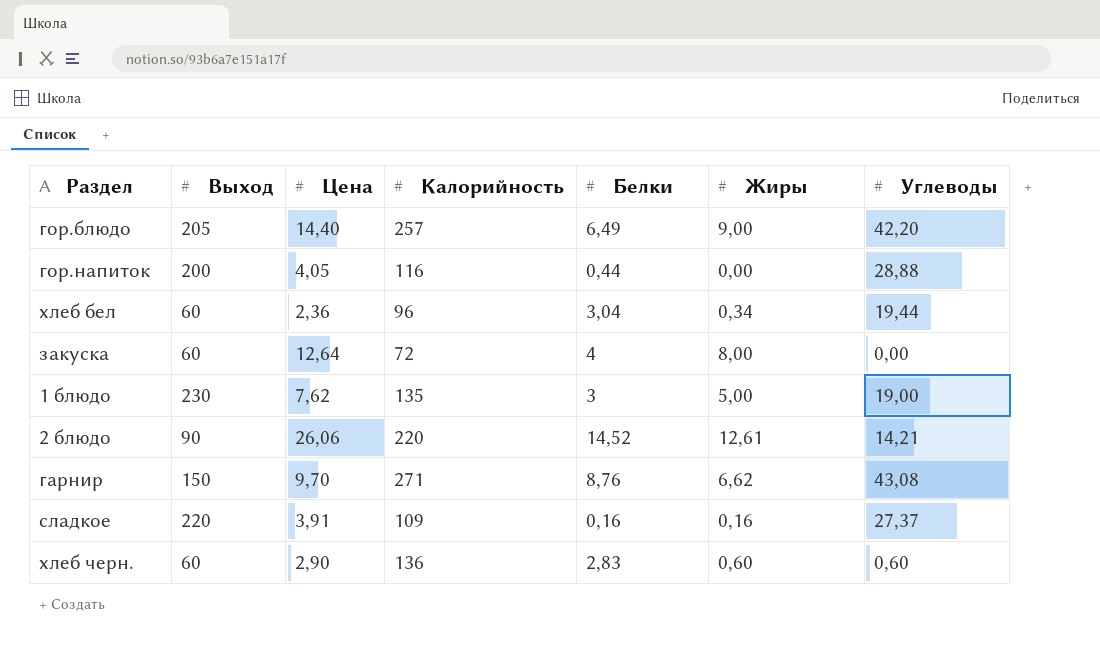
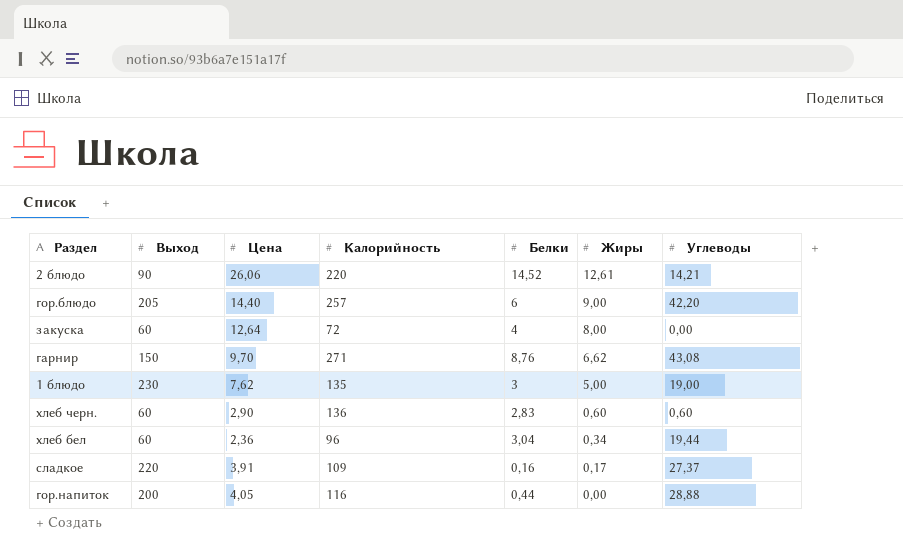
row order: none -> Жиры descending
гор.блюдо | Белки: 6,49 -> 6
сладкое | Жиры: 0,16 -> 0,17

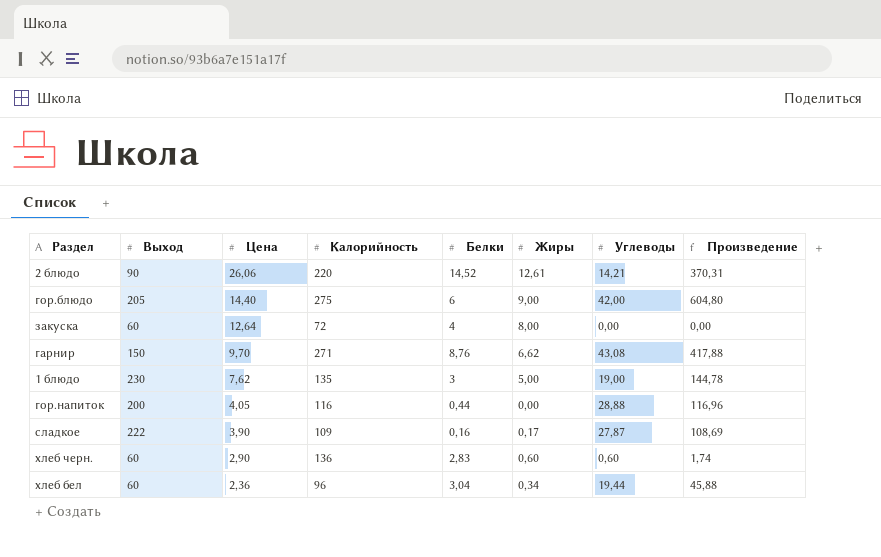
row order: Жиры descending -> Цена descending
column Произведение | formula: none -> [Цена] * [Углеводы]
гор.блюдо | Калорийность: 257 -> 275
гор.блюдо | Углеводы: 42,20 -> 42,00
сладкое | Выход: 220 -> 222
сладкое | Цена: 3,91 -> 3,90
сладкое | Углеводы: 27,37 -> 27,87

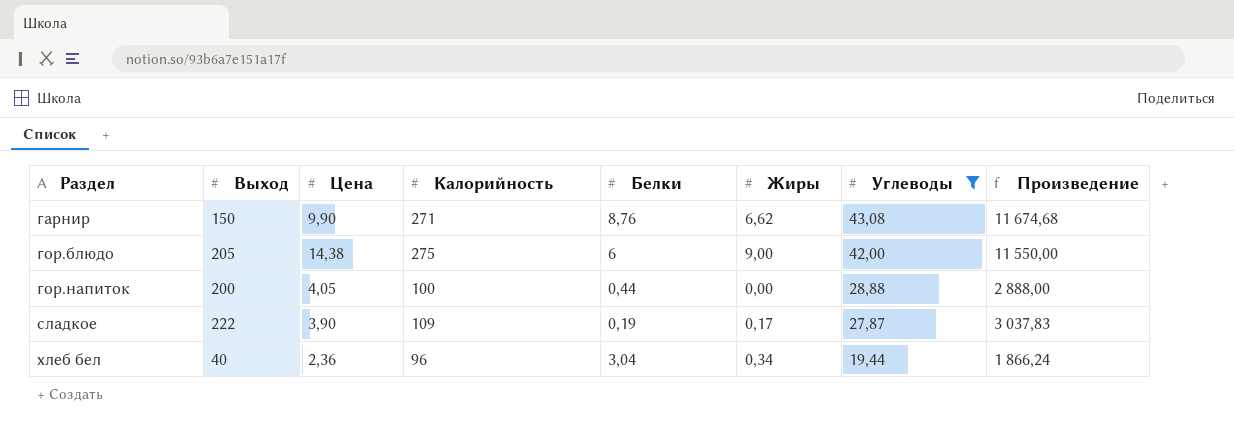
filter: none -> Углеводы >= 19,44
row order: Цена descending -> Раздел ascending
column Произведение | formula: [Цена] * [Углеводы] -> [Калорийность] * [Углеводы]
гарнир | Цена: 9,70 -> 9,90
гор.блюдо | Цена: 14,40 -> 14,38
гор.напиток | Калорийность: 116 -> 100
сладкое | Белки: 0,16 -> 0,19
хлеб бел | Выход: 60 -> 40

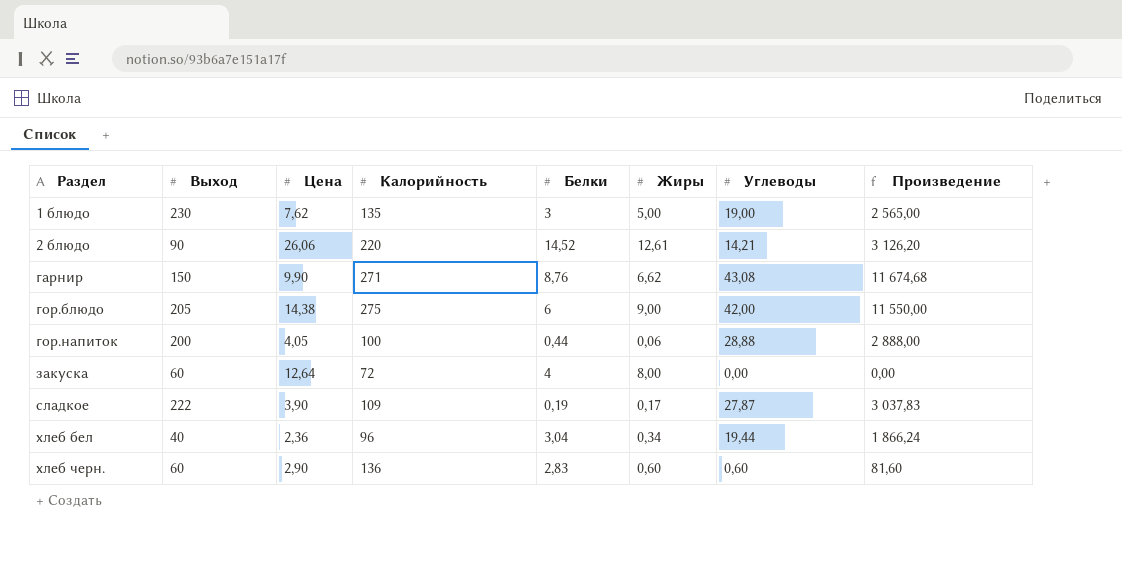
filter: Углеводы >= 19,44 -> none
гор.напиток | Жиры: 0,00 -> 0,06

